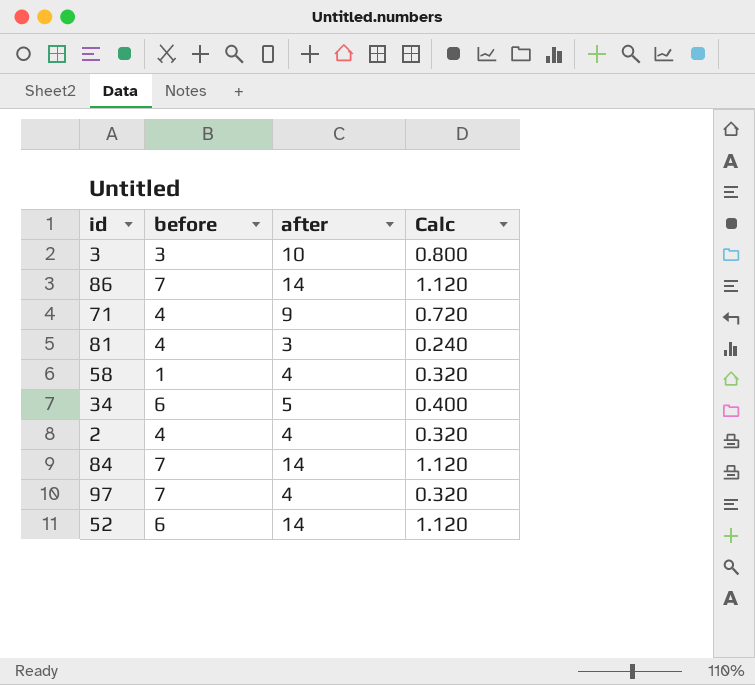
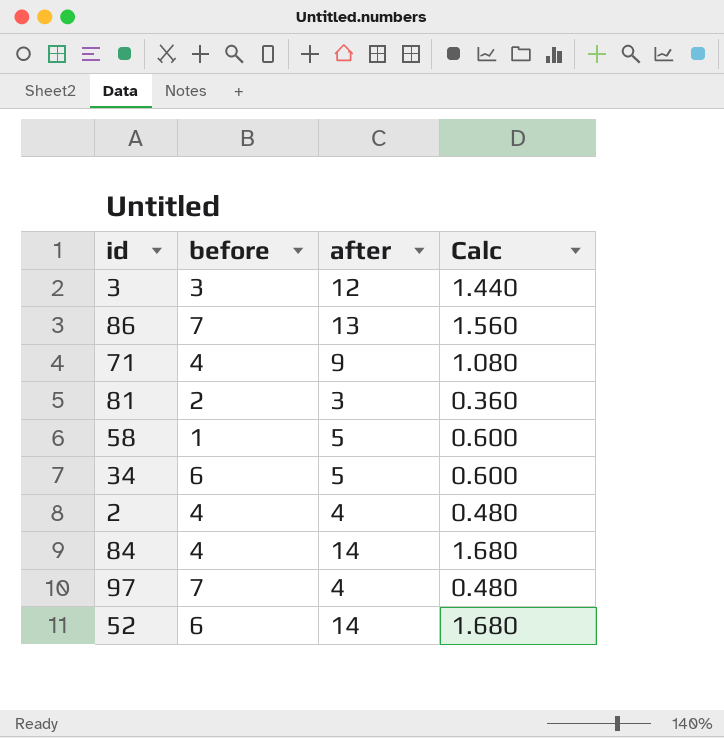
column Calc | formula: [after] * 0.08 -> [after] * 0.12
3 | after: 10 -> 12
86 | after: 14 -> 13
81 | before: 4 -> 2
58 | after: 4 -> 5
84 | before: 7 -> 4

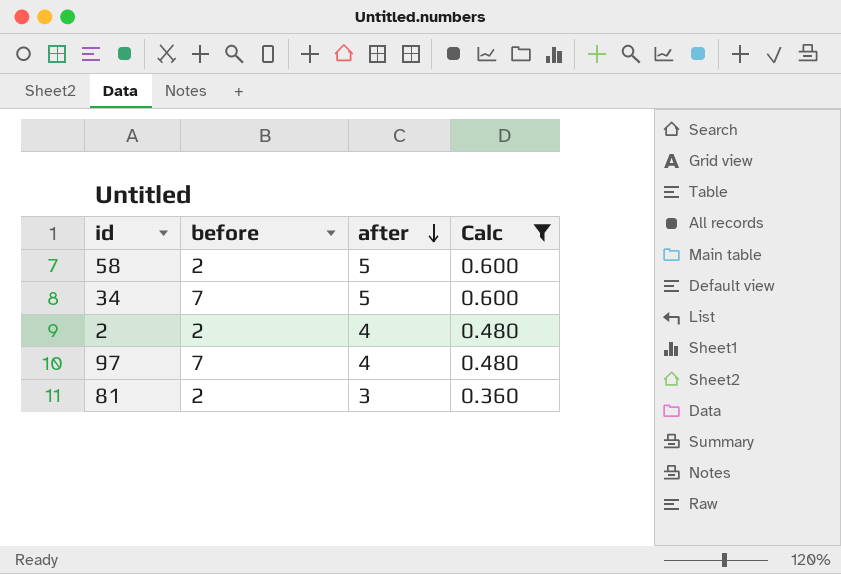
filter: none -> Calc <= 0.600
row order: none -> after descending
58 | before: 1 -> 2
34 | before: 6 -> 7
2 | before: 4 -> 2

